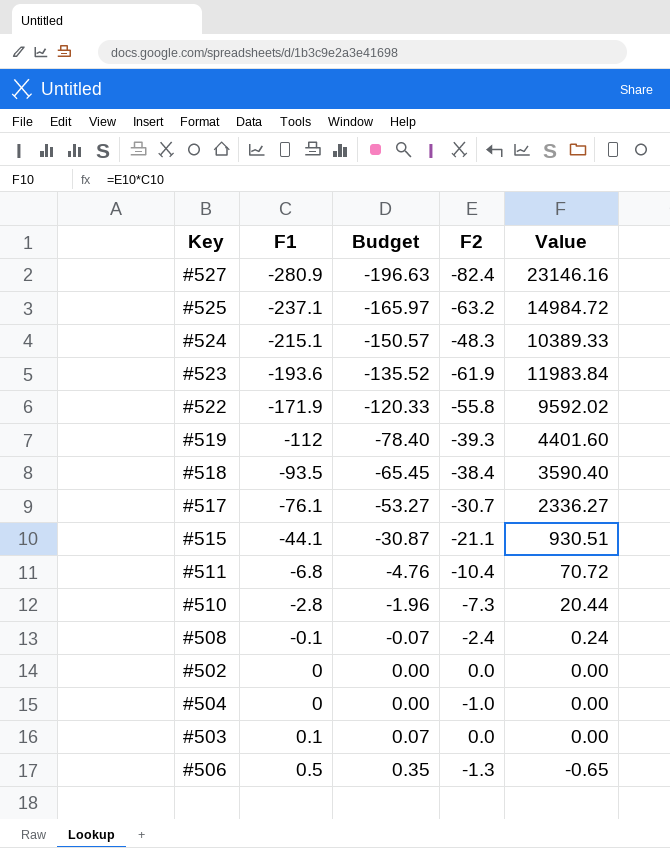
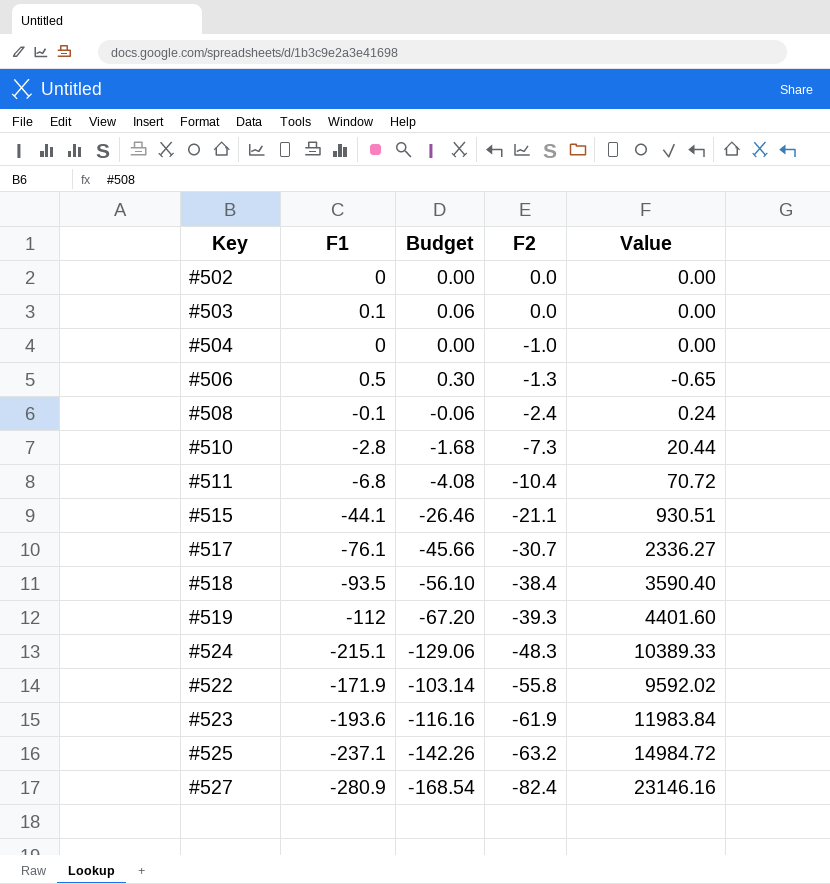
row order: F1 ascending -> F2 descending
column Budget | formula: [F1] * 0.7 -> [F1] * 0.6

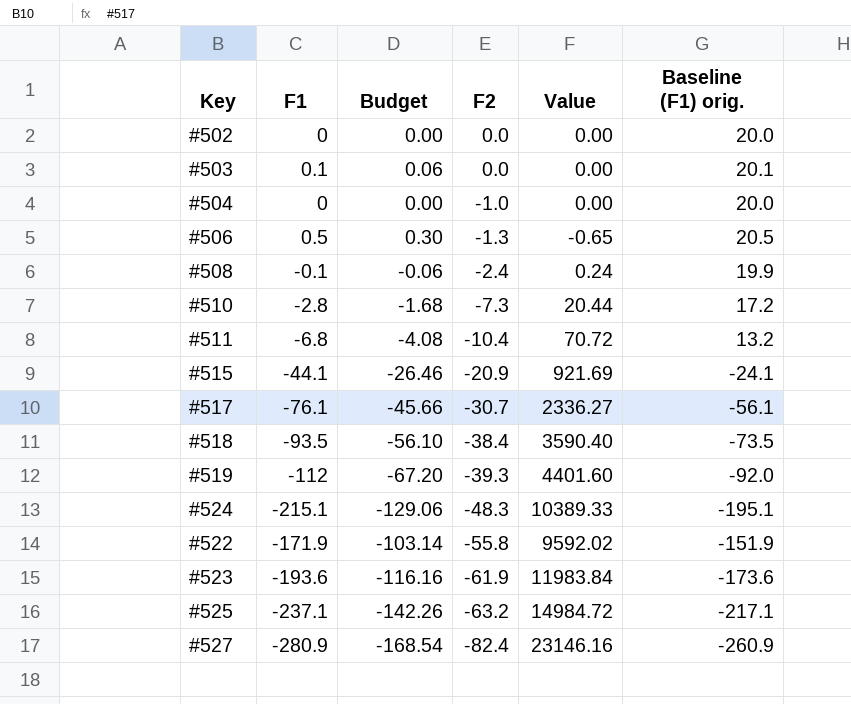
column Baseline (F1) orig. | formula: none -> [F1] + 20
#515 | F2: -21.1 -> -20.9
#515 | Value: 930.51 -> 921.69

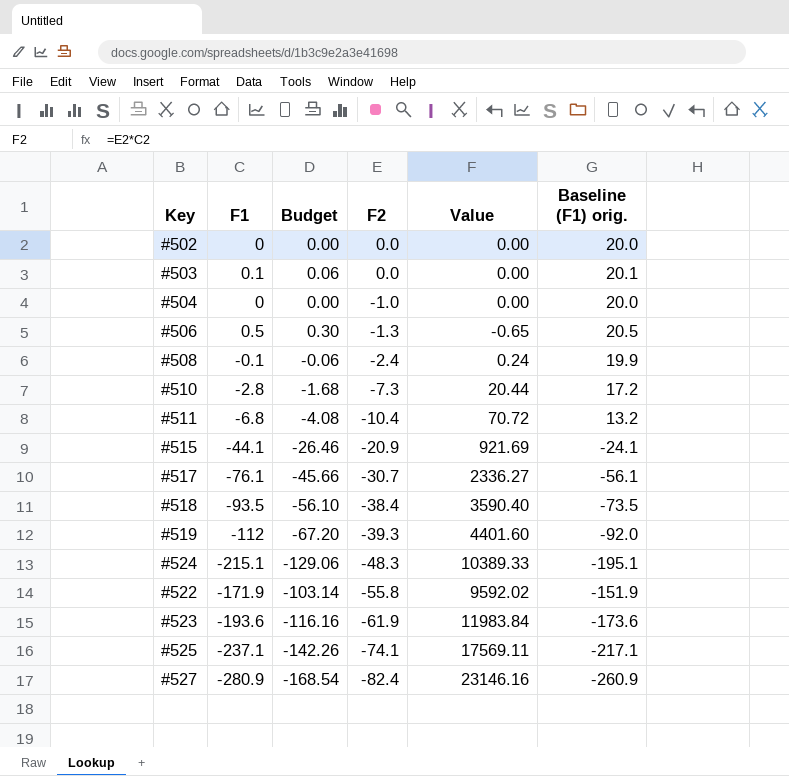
#525 | F2: -63.2 -> -74.1
#525 | Value: 14984.72 -> 17569.11

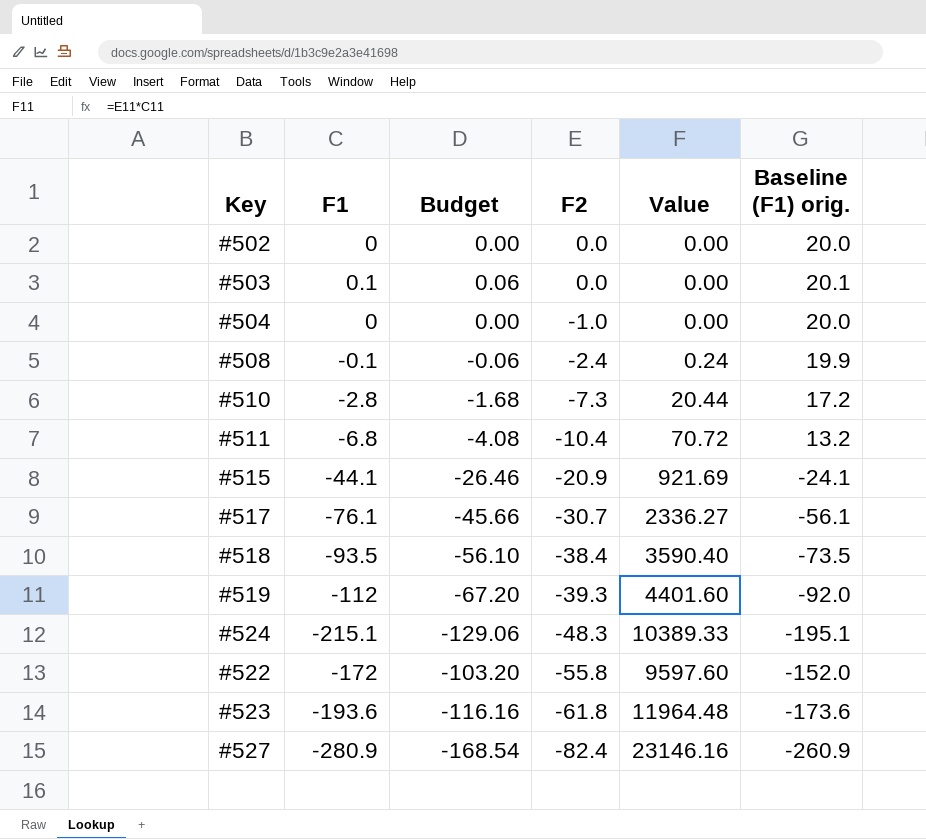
row #506: 0.5 | 0.30 | -1.3 | -0.65 | 20.5 -> none
row #525: -237.1 | -142.26 | -74.1 | 17569.11 | -217.1 -> none
#522 | F1: -171.9 -> -172
#522 | Budget: -103.14 -> -103.20
#522 | Value: 9592.02 -> 9597.60
#522 | Baseline (F1) orig.: -151.9 -> -152.0
#523 | F2: -61.9 -> -61.8
#523 | Value: 11983.84 -> 11964.48

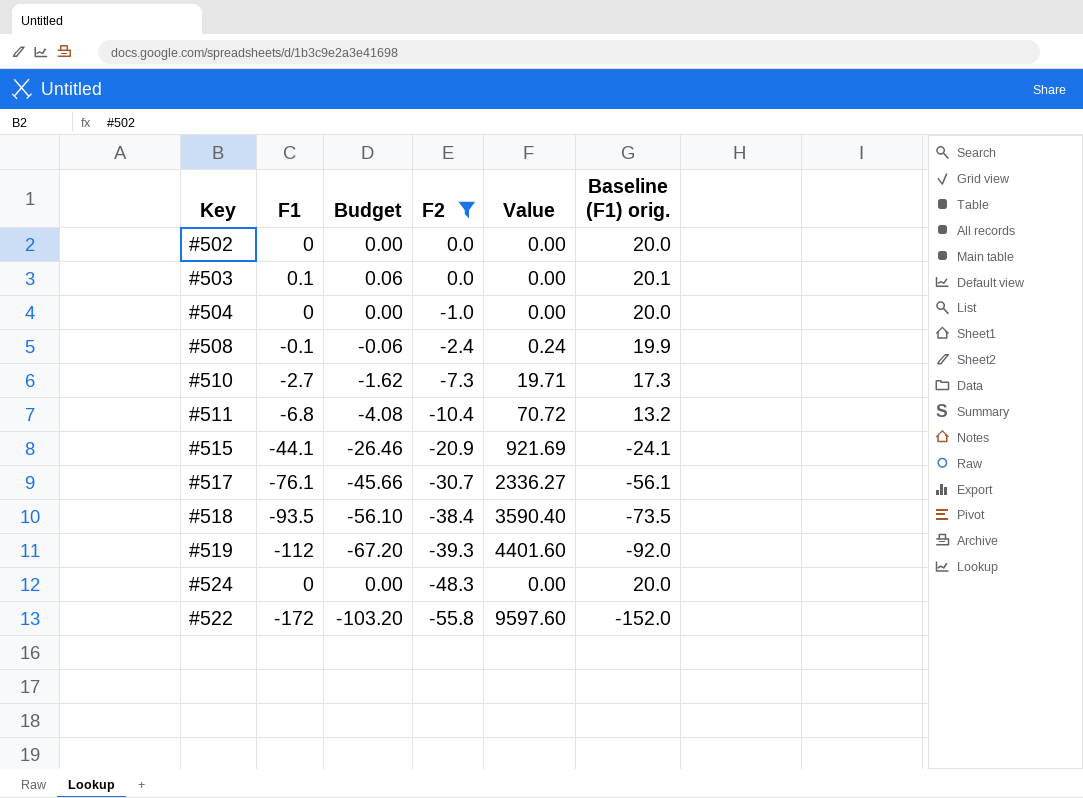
filter: none -> F2 >= -55.8
#510 | F1: -2.8 -> -2.7
#510 | Budget: -1.68 -> -1.62
#510 | Value: 20.44 -> 19.71
#510 | Baseline (F1) orig.: 17.2 -> 17.3
#524 | F1: -215.1 -> 0
#524 | Budget: -129.06 -> 0.00
#524 | Value: 10389.33 -> 0.00
#524 | Baseline (F1) orig.: -195.1 -> 20.0

